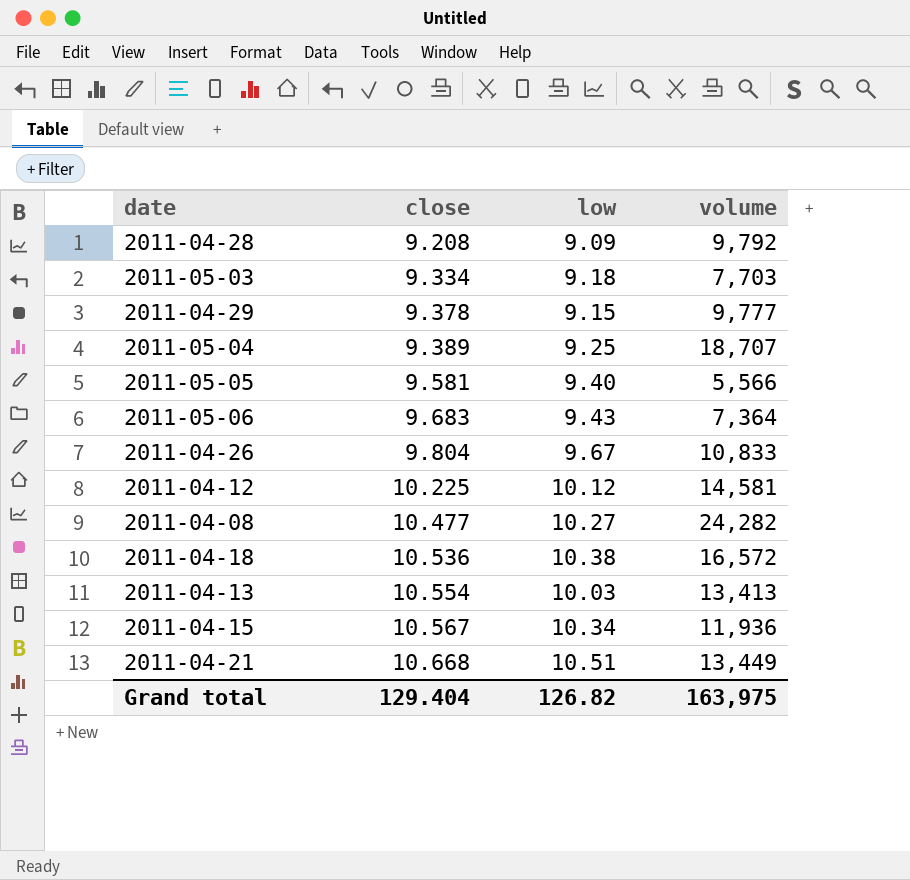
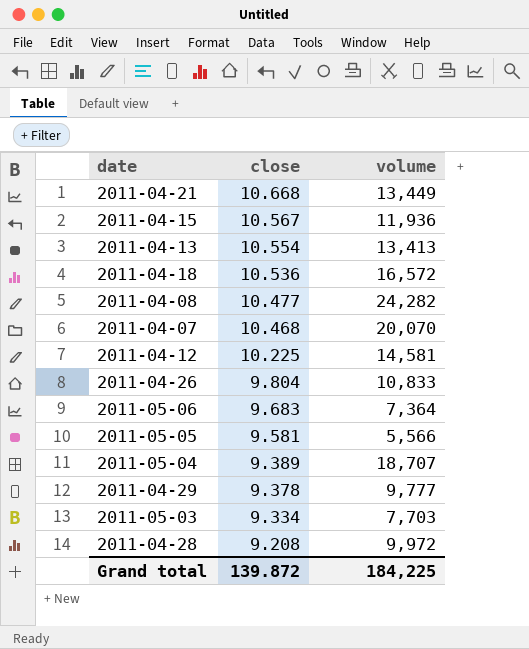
row order: close ascending -> close descending
column low | position: 3 -> none
row 2011-04-07: none -> 10.468 | 20,070
2011-04-28 | volume: 9,792 -> 9,972
Grand total | close: 129.404 -> 139.872
Grand total | volume: 163,975 -> 184,225

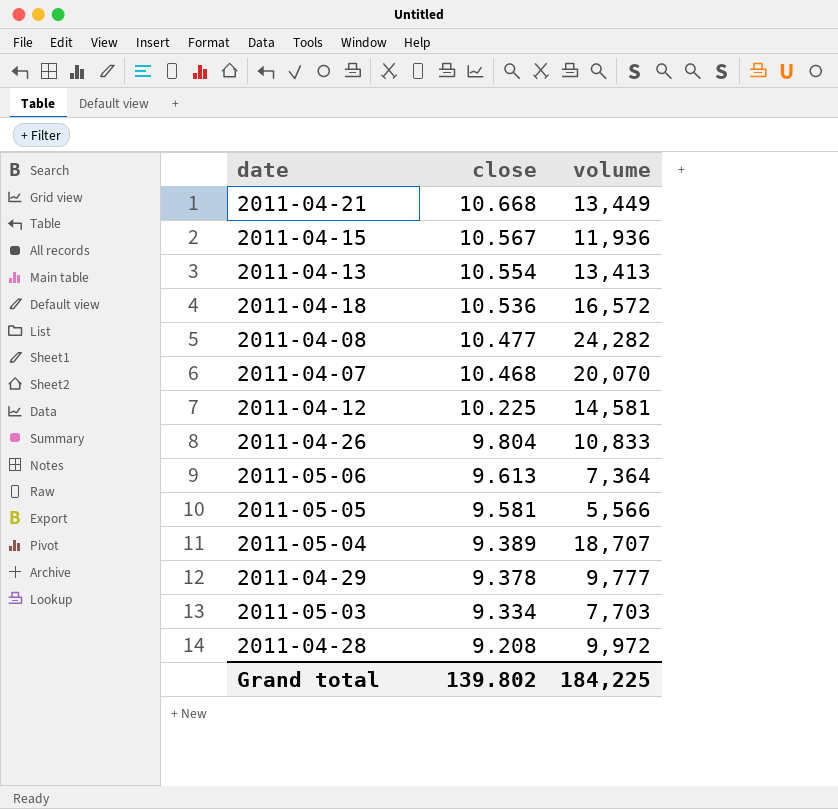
2011-05-06 | close: 9.683 -> 9.613
Grand total | close: 139.872 -> 139.802

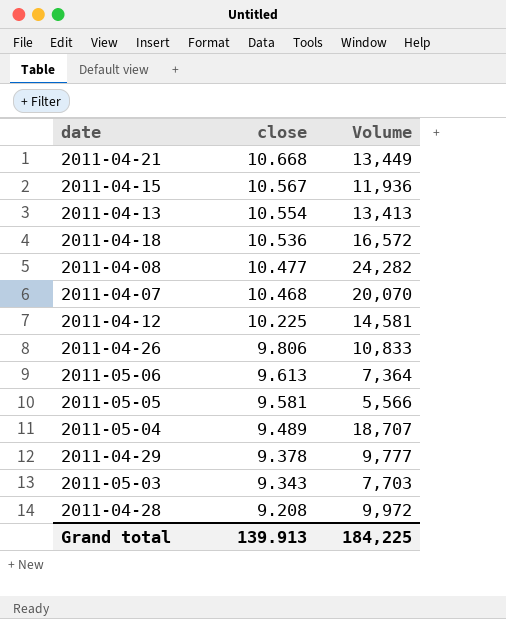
column name: volume -> Volume
2011-04-26 | close: 9.804 -> 9.806
2011-05-04 | close: 9.389 -> 9.489
2011-05-03 | close: 9.334 -> 9.343
Grand total | close: 139.802 -> 139.913

